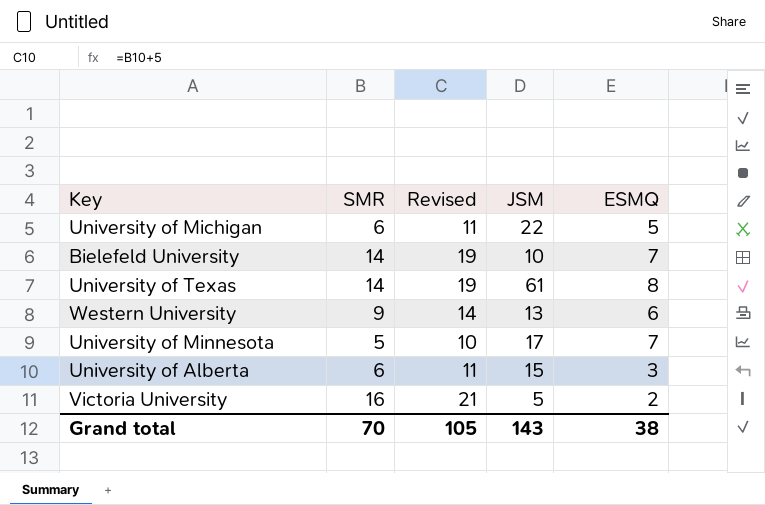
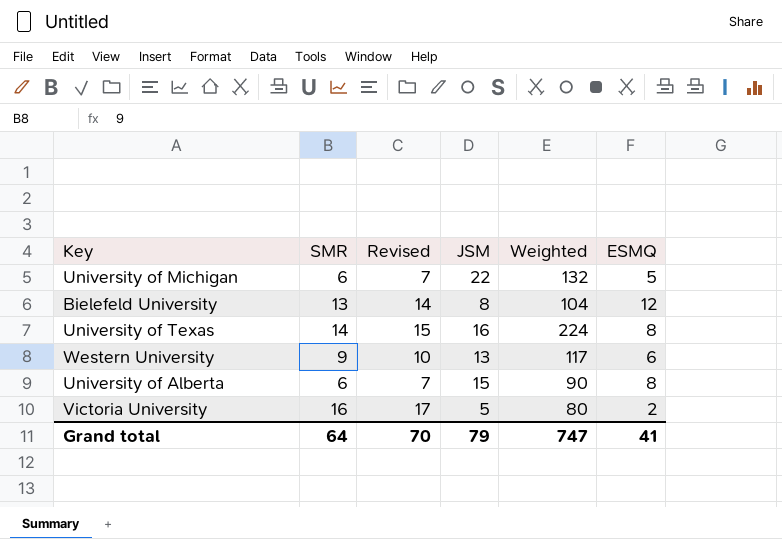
column Revised | formula: [SMR] + 5 -> [SMR] + 1
column Weighted | formula: none -> [SMR] * [JSM]
row University of Minnesota: 5 | 10 | 17 | 7 -> none
Bielefeld University | SMR: 14 -> 13
Bielefeld University | JSM: 10 -> 8
Bielefeld University | ESMQ: 7 -> 12
University of Texas | JSM: 61 -> 16
University of Alberta | ESMQ: 3 -> 8
Grand total | SMR: 70 -> 64
Grand total | Revised: 105 -> 70
Grand total | JSM: 143 -> 79
Grand total | ESMQ: 38 -> 41

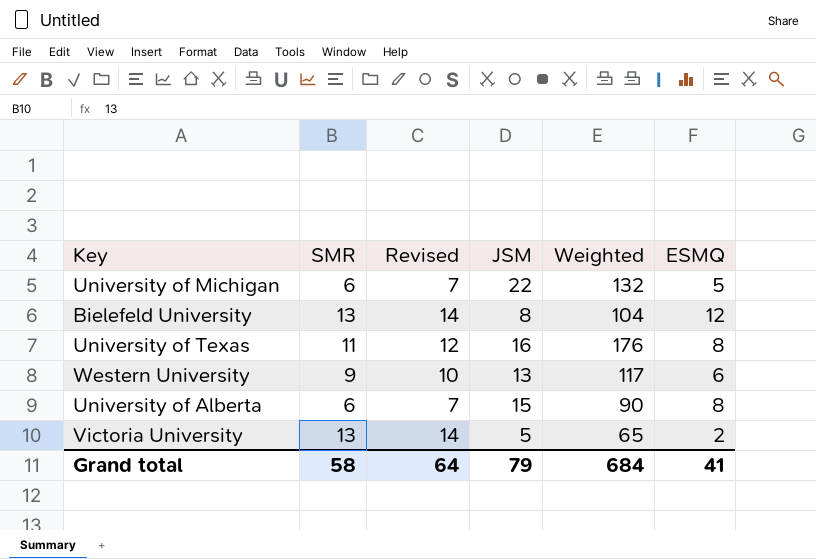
University of Texas | SMR: 14 -> 11
University of Texas | Revised: 15 -> 12
University of Texas | Weighted: 224 -> 176
Victoria University | SMR: 16 -> 13
Victoria University | Revised: 17 -> 14
Victoria University | Weighted: 80 -> 65
Grand total | SMR: 64 -> 58
Grand total | Revised: 70 -> 64
Grand total | Weighted: 747 -> 684

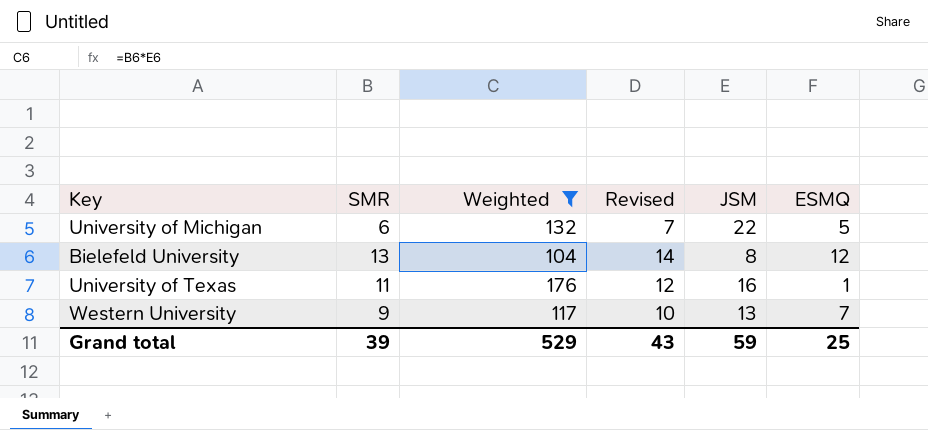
filter: none -> Weighted >= 104
column Weighted | position: 5 -> 3
University of Texas | ESMQ: 8 -> 1
Western University | ESMQ: 6 -> 7
Grand total | SMR: 58 -> 39
Grand total | Weighted: 684 -> 529
Grand total | Revised: 64 -> 43
Grand total | JSM: 79 -> 59
Grand total | ESMQ: 41 -> 25

